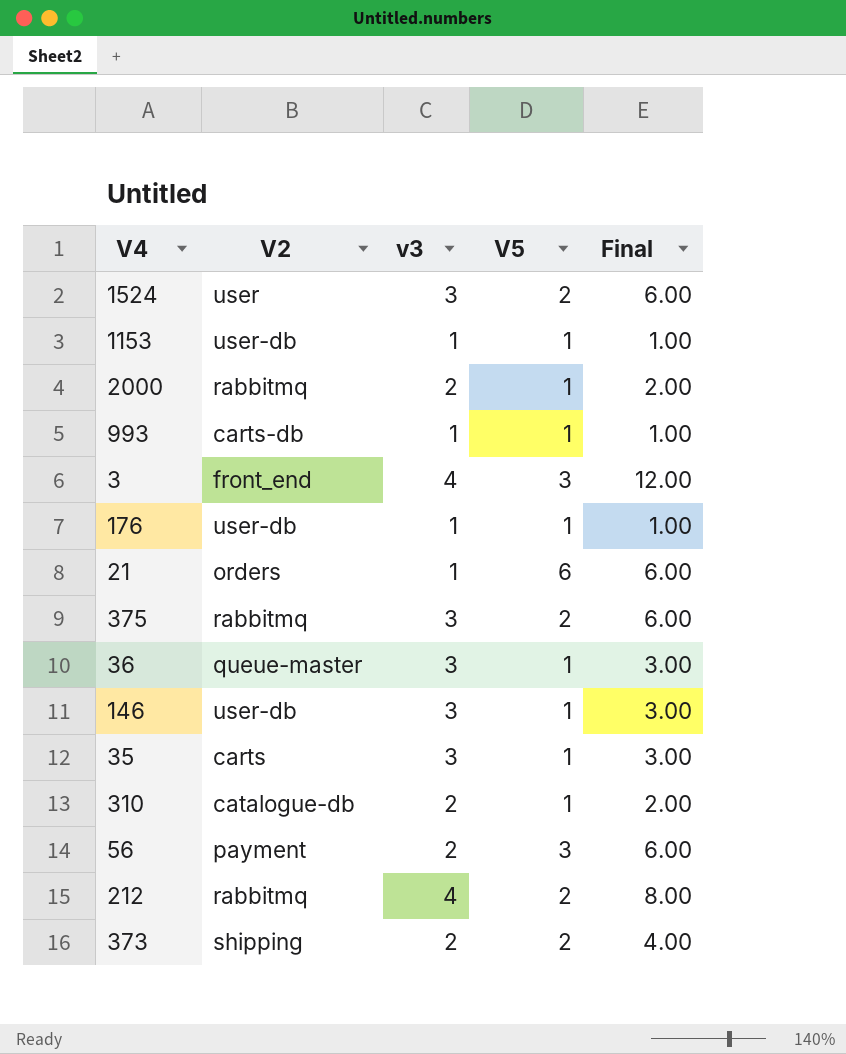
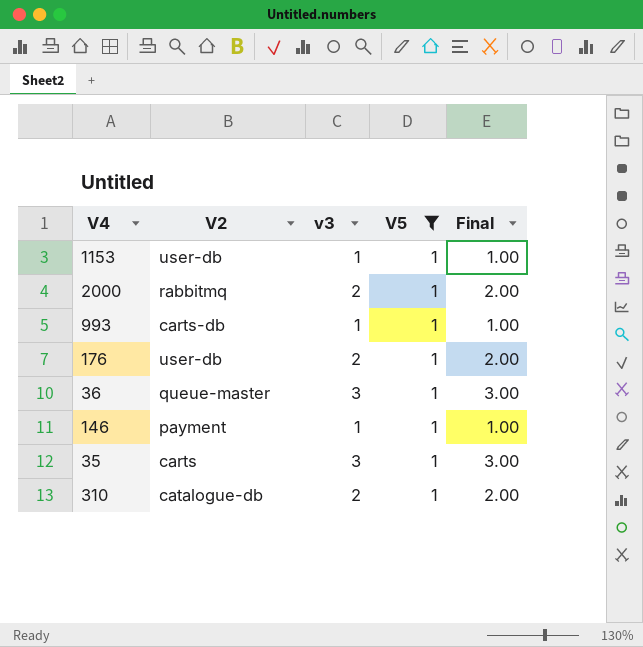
filter: none -> V5 = 1
176 | v3: 1 -> 2
176 | Final: 1.00 -> 2.00
146 | V2: user-db -> payment
146 | v3: 3 -> 1
146 | Final: 3.00 -> 1.00

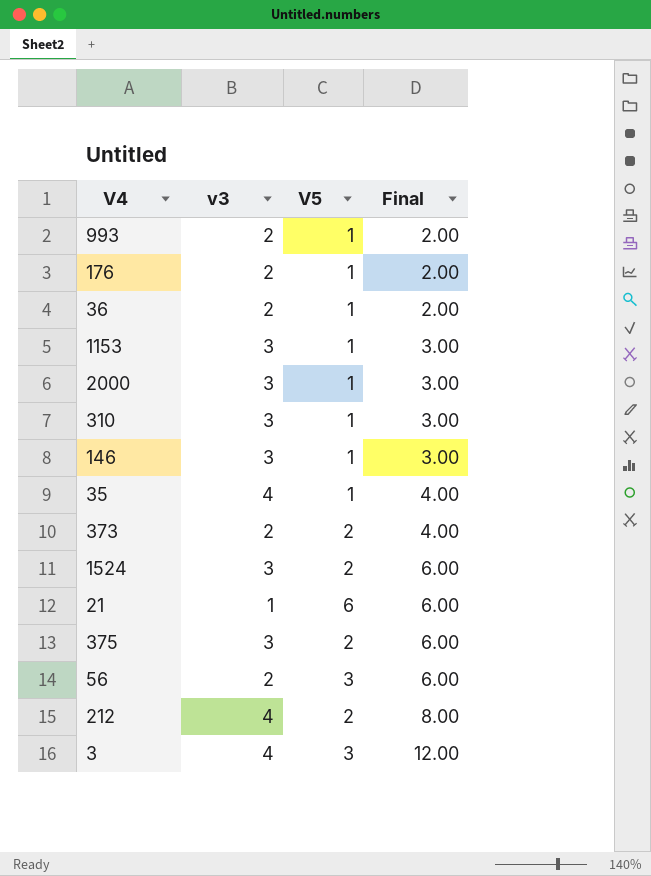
filter: V5 = 1 -> none
row order: none -> Final ascending
column V2 | position: 2 -> none
993 | v3: 1 -> 2
993 | Final: 1.00 -> 2.00
36 | v3: 3 -> 2
36 | Final: 3.00 -> 2.00
1153 | v3: 1 -> 3
1153 | Final: 1.00 -> 3.00
2000 | v3: 2 -> 3
2000 | Final: 2.00 -> 3.00
310 | v3: 2 -> 3
310 | Final: 2.00 -> 3.00
146 | v3: 1 -> 3
146 | Final: 1.00 -> 3.00
35 | v3: 3 -> 4
35 | Final: 3.00 -> 4.00

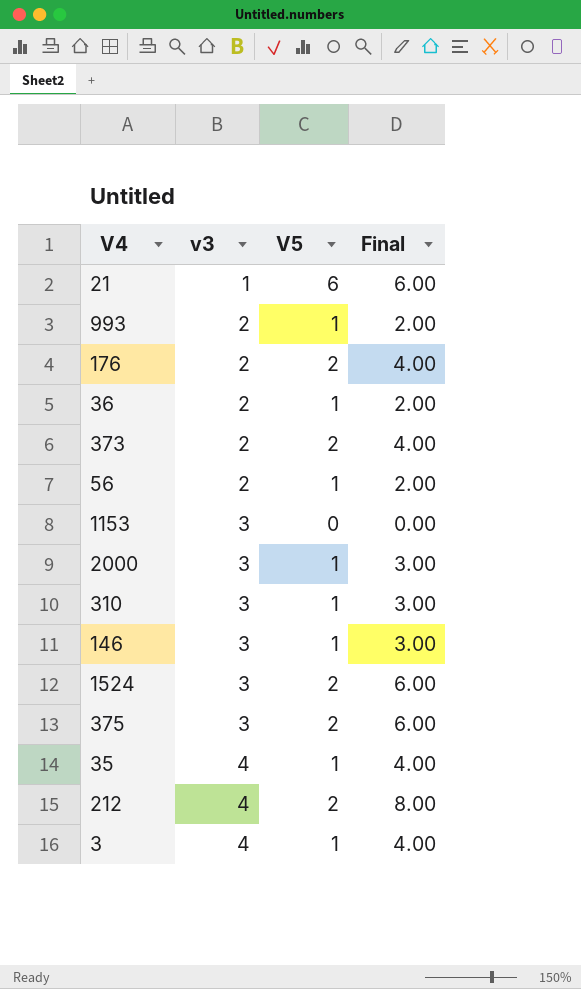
row order: Final ascending -> v3 ascending
176 | V5: 1 -> 2
176 | Final: 2.00 -> 4.00
56 | V5: 3 -> 1
56 | Final: 6.00 -> 2.00
1153 | V5: 1 -> 0
1153 | Final: 3.00 -> 0.00
3 | V5: 3 -> 1
3 | Final: 12.00 -> 4.00

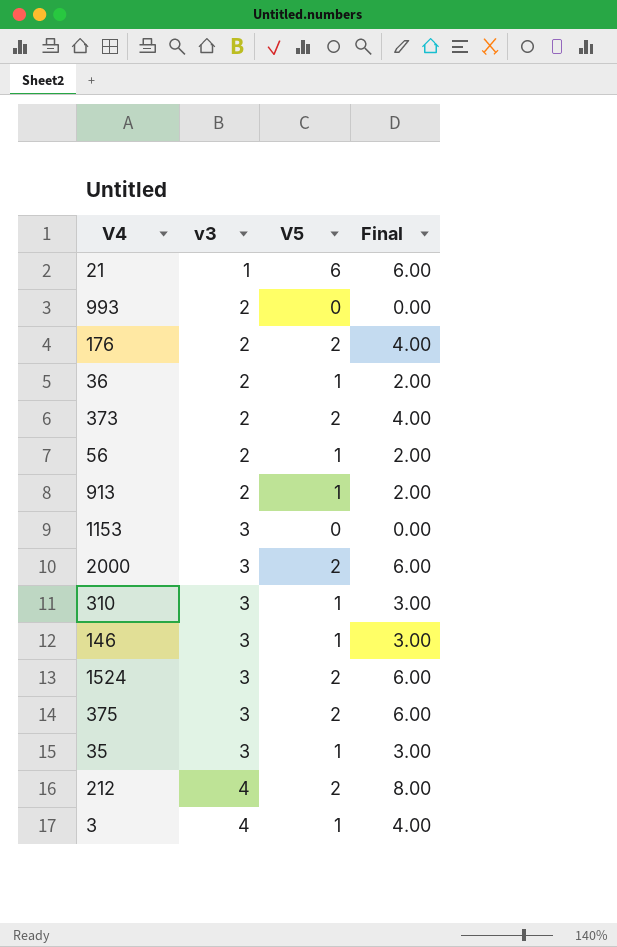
993 | V5: 1 -> 0
993 | Final: 2.00 -> 0.00
row 913: none -> 2 | 1 | 2.00
2000 | V5: 1 -> 2
2000 | Final: 3.00 -> 6.00
35 | v3: 4 -> 3
35 | Final: 4.00 -> 3.00

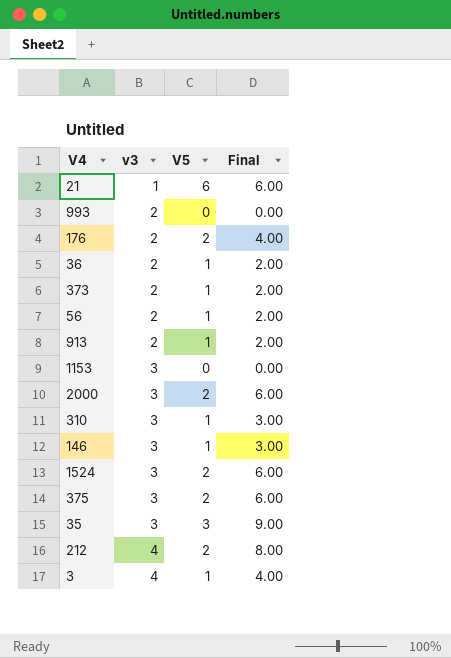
373 | V5: 2 -> 1
373 | Final: 4.00 -> 2.00
35 | V5: 1 -> 3
35 | Final: 3.00 -> 9.00

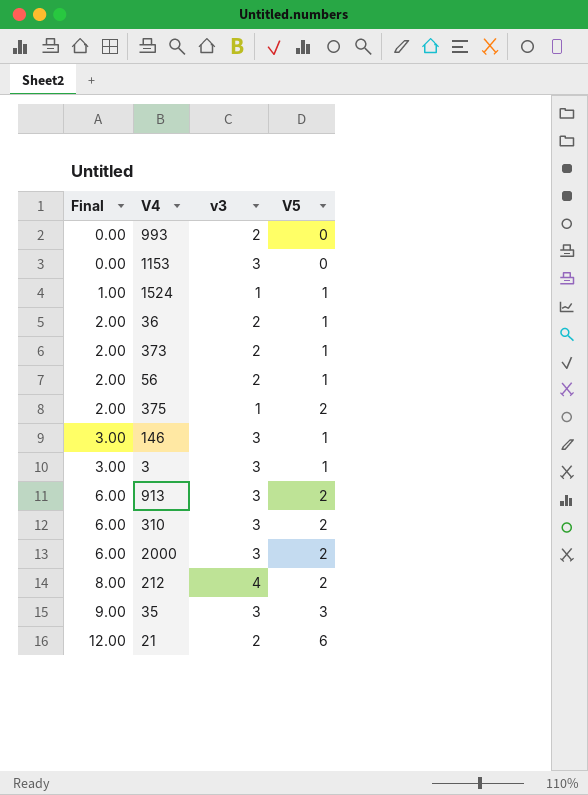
row order: v3 ascending -> Final ascending
column Final | position: 4 -> 1
row 176: 2 | 2 | 4.00 -> none
1524 | Final: 6.00 -> 1.00
1524 | v3: 3 -> 1
1524 | V5: 2 -> 1
375 | Final: 6.00 -> 2.00
375 | v3: 3 -> 1
3 | Final: 4.00 -> 3.00
3 | v3: 4 -> 3
913 | Final: 2.00 -> 6.00
913 | v3: 2 -> 3
913 | V5: 1 -> 2
310 | Final: 3.00 -> 6.00
310 | V5: 1 -> 2
21 | Final: 6.00 -> 12.00
21 | v3: 1 -> 2

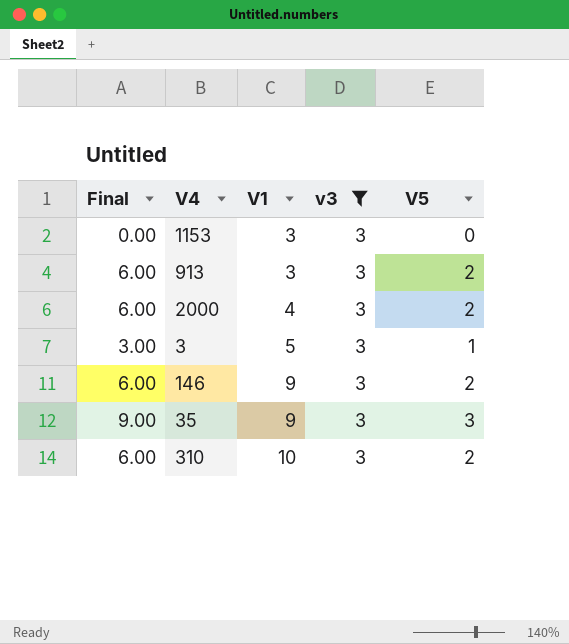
filter: none -> v3 = 3
row order: Final ascending -> V1 ascending
column V1 | position: none -> 3
146 | Final: 3.00 -> 6.00
146 | V5: 1 -> 2

